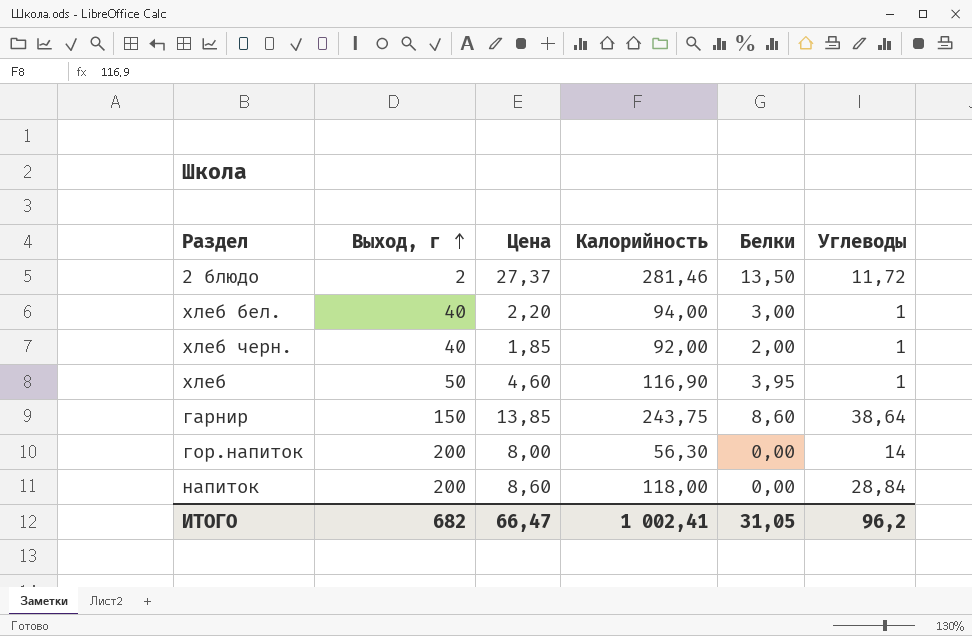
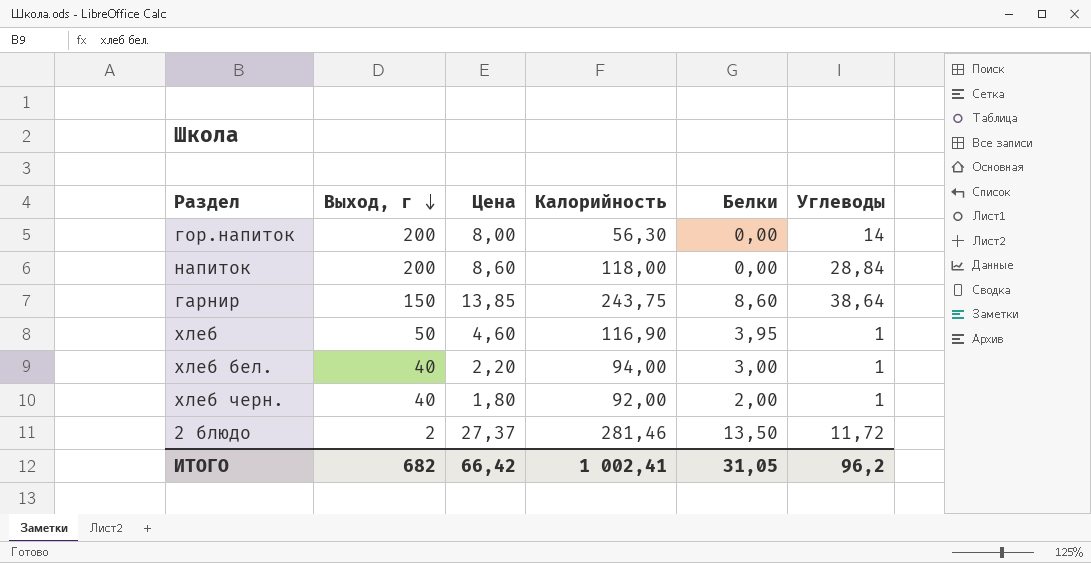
row order: Выход, г ascending -> Выход, г descending
хлеб черн. | Цена: 1,85 -> 1,80
ИТОГО | Цена: 66,47 -> 66,42

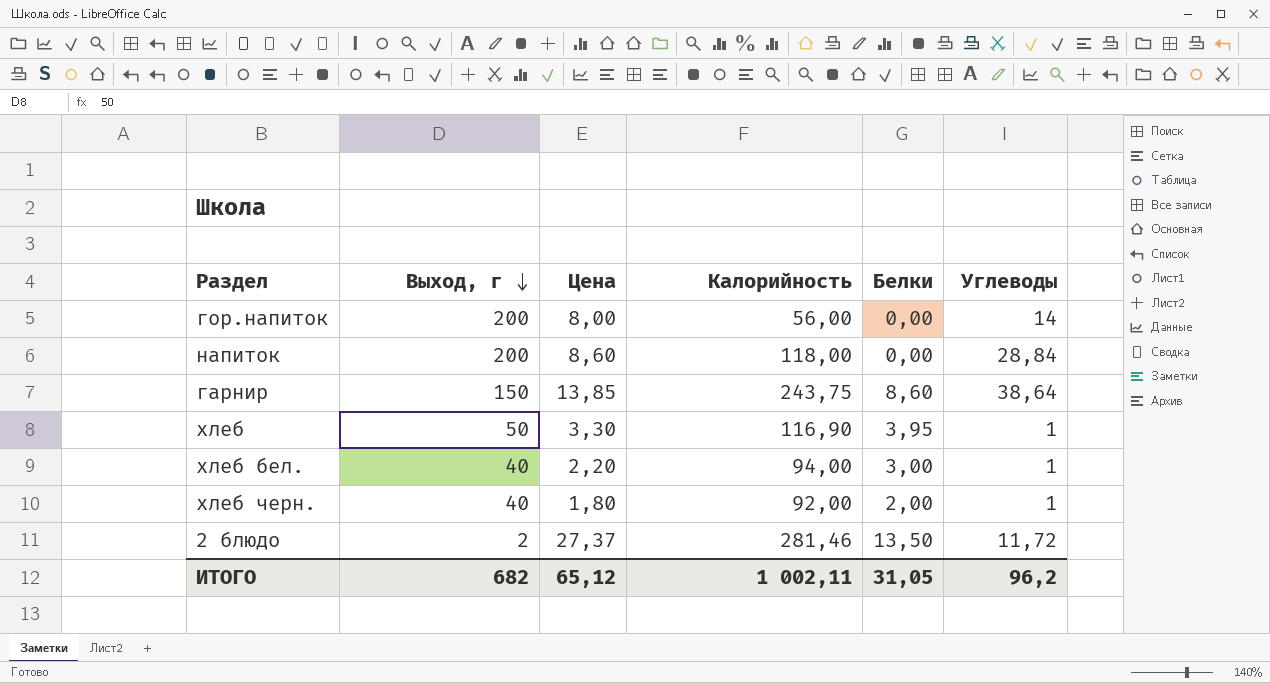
гор.напиток | Калорийность: 56,30 -> 56,00
хлеб | Цена: 4,60 -> 3,30
ИТОГО | Цена: 66,42 -> 65,12
ИТОГО | Калорийность: 1 002,41 -> 1 002,11

